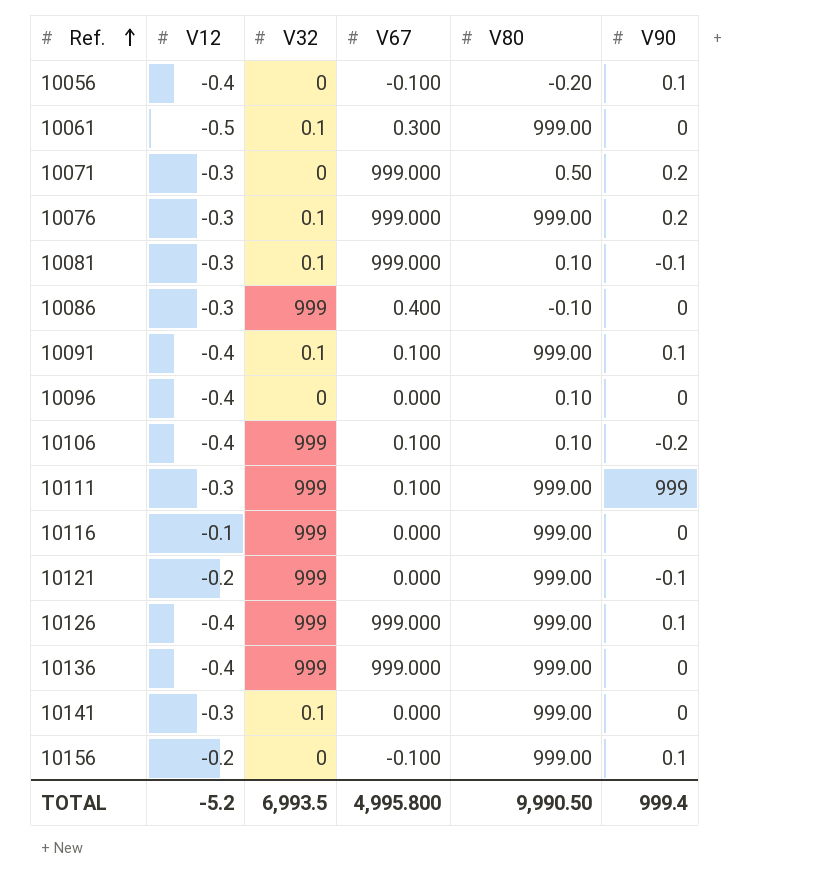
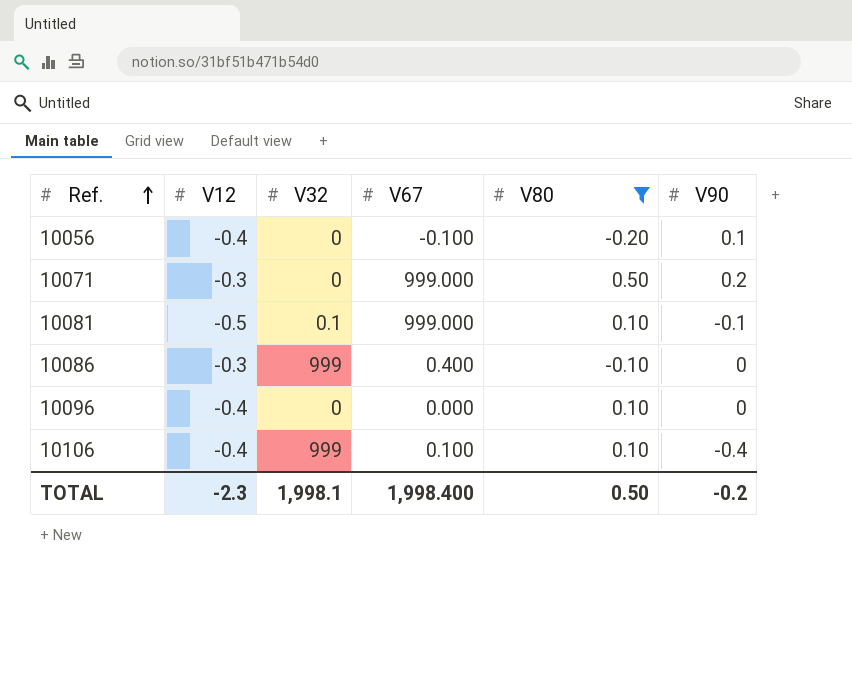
filter: none -> V80 != 999.00
10081 | V12: -0.3 -> -0.5
10106 | V90: -0.2 -> -0.4
TOTAL | V12: -5.2 -> -2.3
TOTAL | V32: 6,993.5 -> 1,998.1
TOTAL | V67: 4,995.800 -> 1,998.400
TOTAL | V80: 9,990.50 -> 0.50
TOTAL | V90: 999.4 -> -0.2

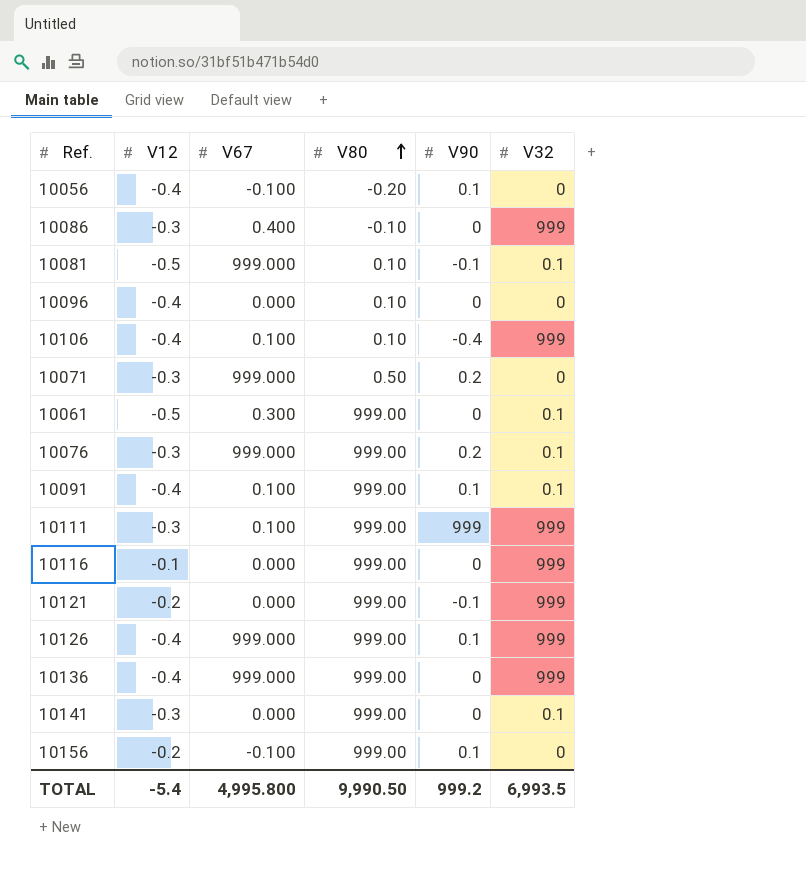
filter: V80 != 999.00 -> none
row order: Ref. ascending -> V80 ascending
column V32 | position: 3 -> 6
TOTAL | V12: -2.3 -> -5.4
TOTAL | V67: 1,998.400 -> 4,995.800
TOTAL | V80: 0.50 -> 9,990.50
TOTAL | V90: -0.2 -> 999.2
TOTAL | V32: 1,998.1 -> 6,993.5

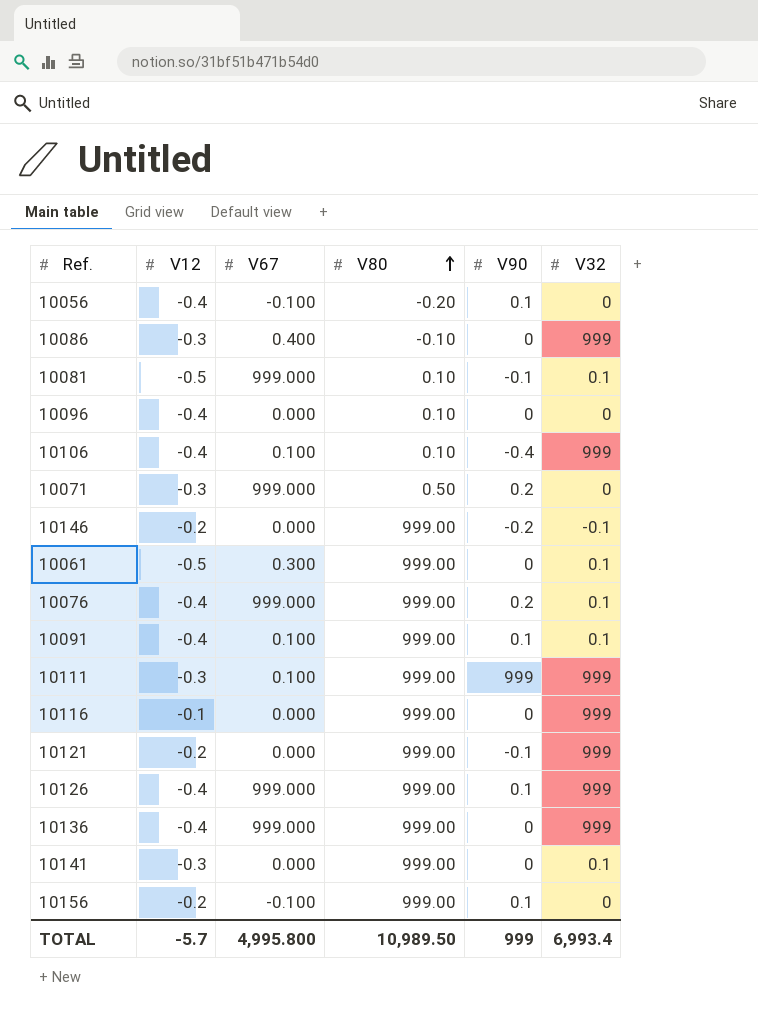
row 10146: none -> -0.2 | 0.000 | 999.00 | -0.2 | -0.1
10076 | V12: -0.3 -> -0.4
TOTAL | V12: -5.4 -> -5.7
TOTAL | V80: 9,990.50 -> 10,989.50
TOTAL | V90: 999.2 -> 999
TOTAL | V32: 6,993.5 -> 6,993.4

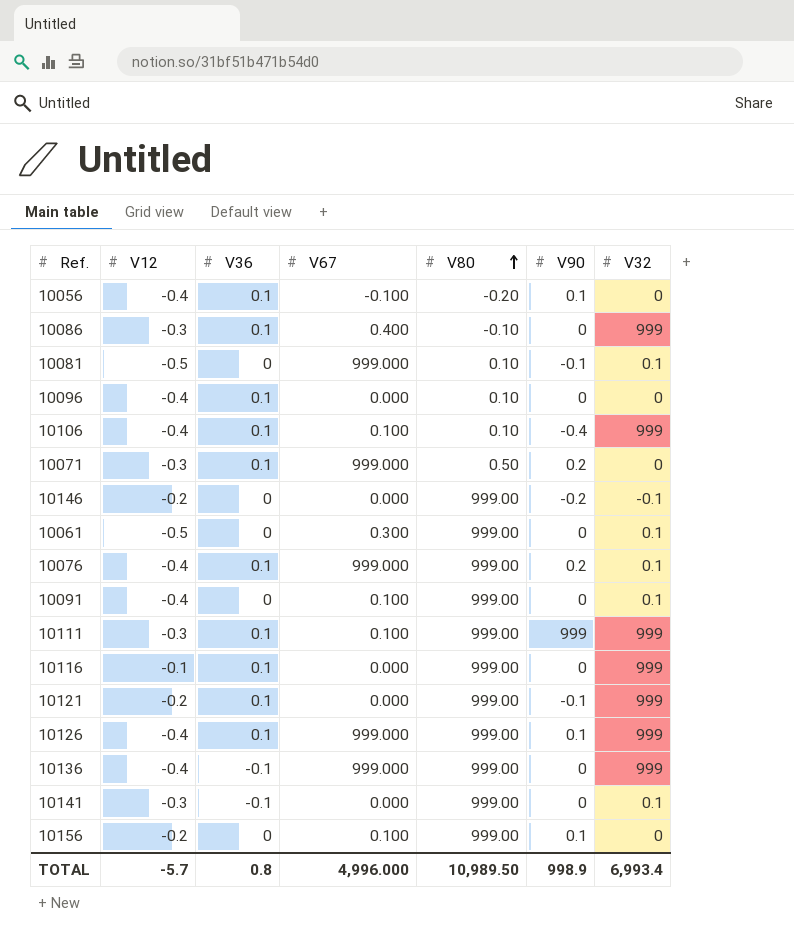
column V36 | position: none -> 3
10091 | V90: 0.1 -> 0
10156 | V67: -0.100 -> 0.100
TOTAL | V67: 4,995.800 -> 4,996.000
TOTAL | V90: 999 -> 998.9

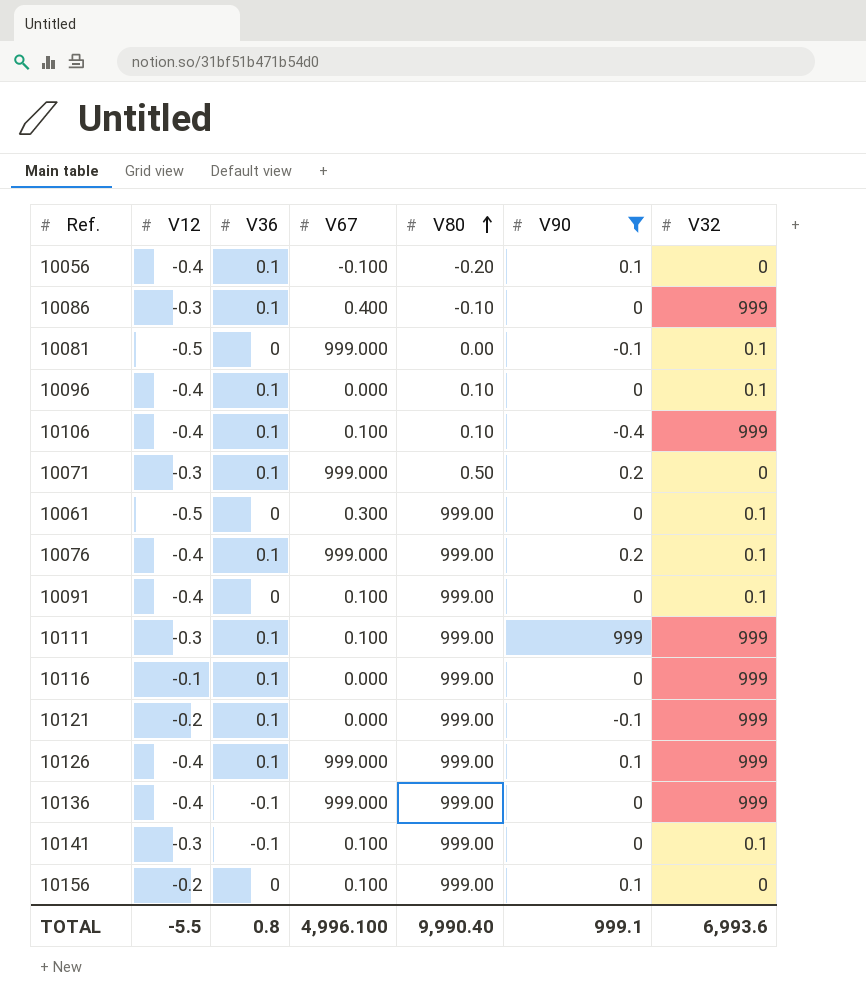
filter: none -> V90 != -0.2
10081 | V80: 0.10 -> 0.00
10096 | V32: 0 -> 0.1
10141 | V67: 0.000 -> 0.100
TOTAL | V12: -5.7 -> -5.5
TOTAL | V67: 4,996.000 -> 4,996.100
TOTAL | V80: 10,989.50 -> 9,990.40
TOTAL | V90: 998.9 -> 999.1
TOTAL | V32: 6,993.4 -> 6,993.6

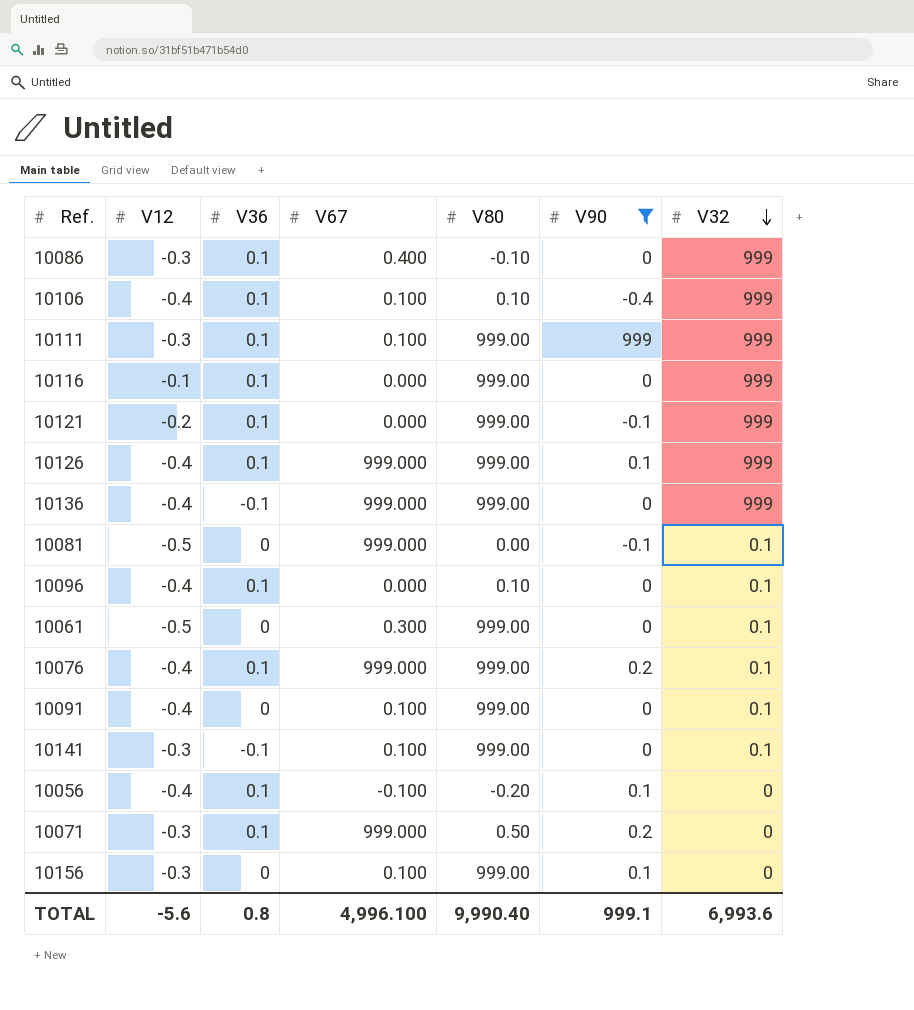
row order: V80 ascending -> V32 descending
10156 | V12: -0.2 -> -0.3
TOTAL | V12: -5.5 -> -5.6

